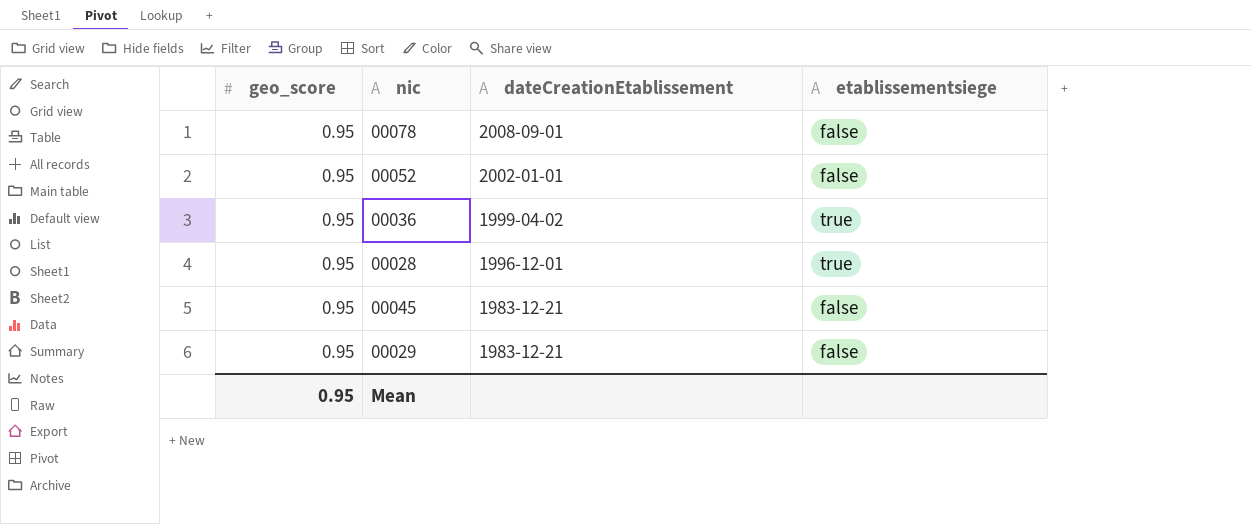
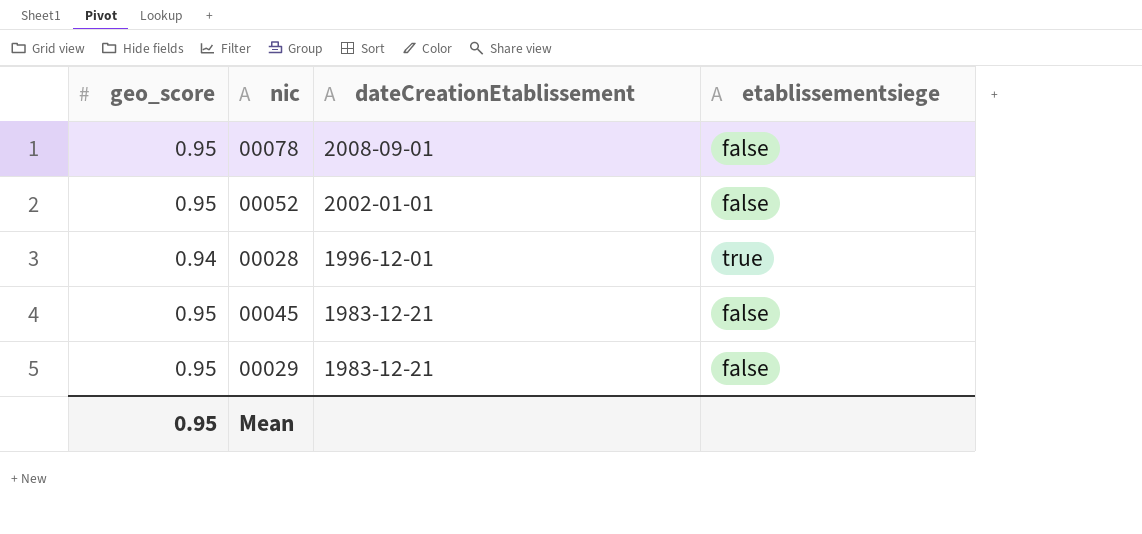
row 00036: 0.95 | 1999-04-02 | true -> none
00028 | geo_score: 0.95 -> 0.94

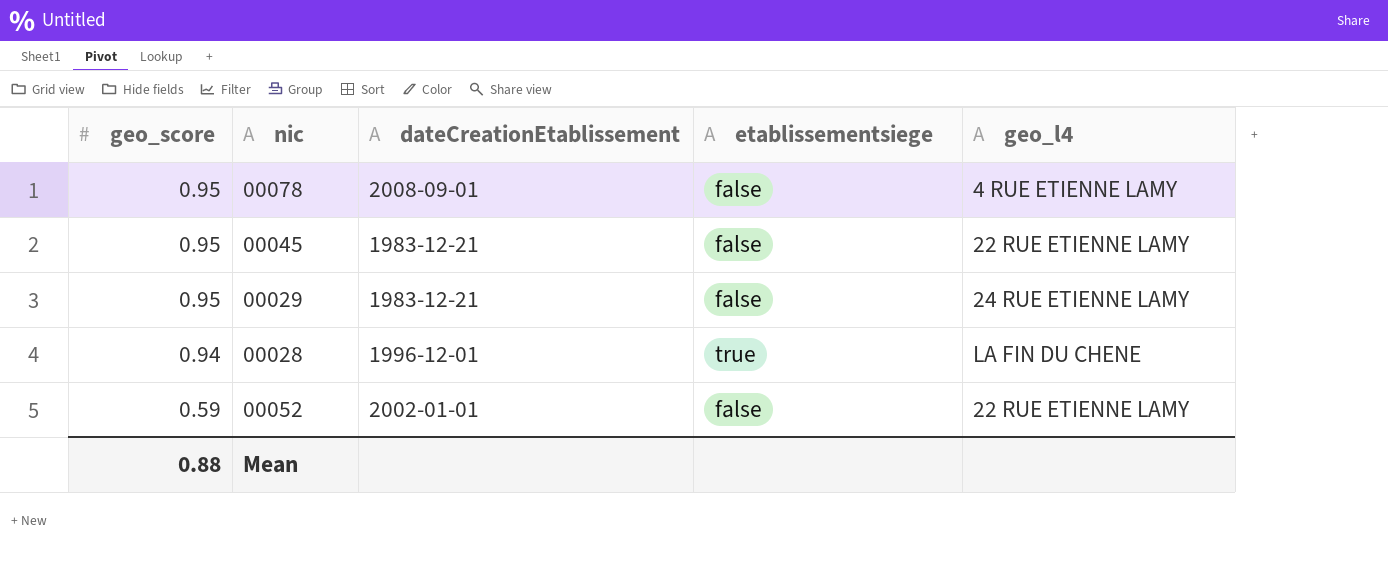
row order: dateCreationEtablissement descending -> geo_score descending
column geo_l4 | position: none -> 5
00052 | geo_score: 0.95 -> 0.59
Mean | geo_score: 0.95 -> 0.88

